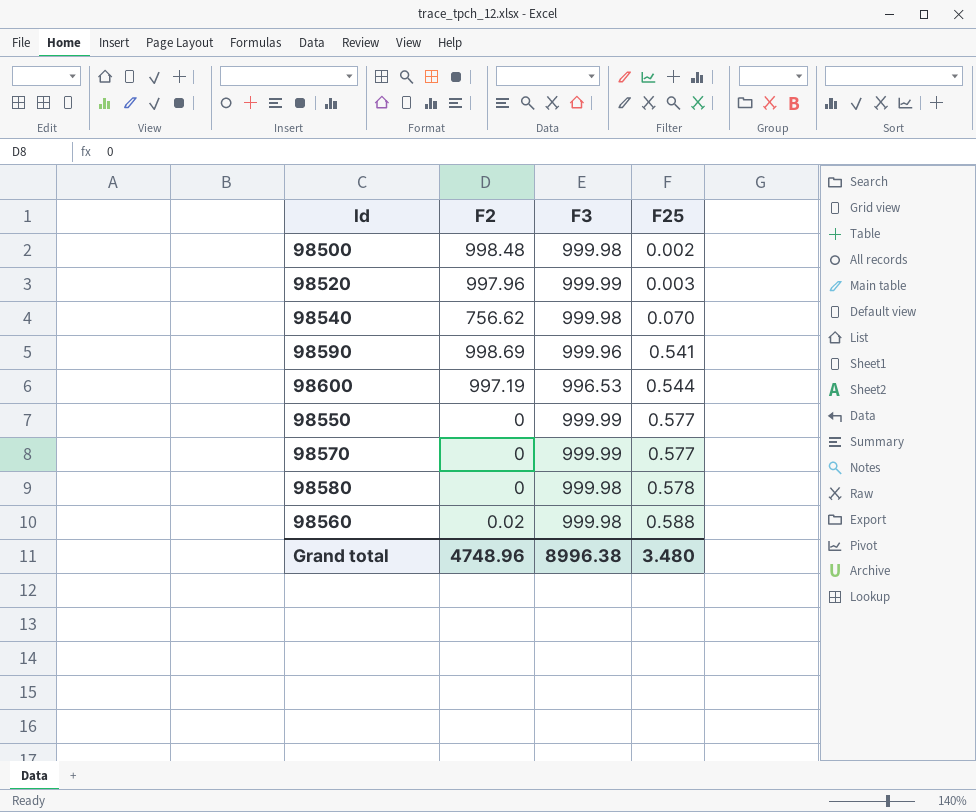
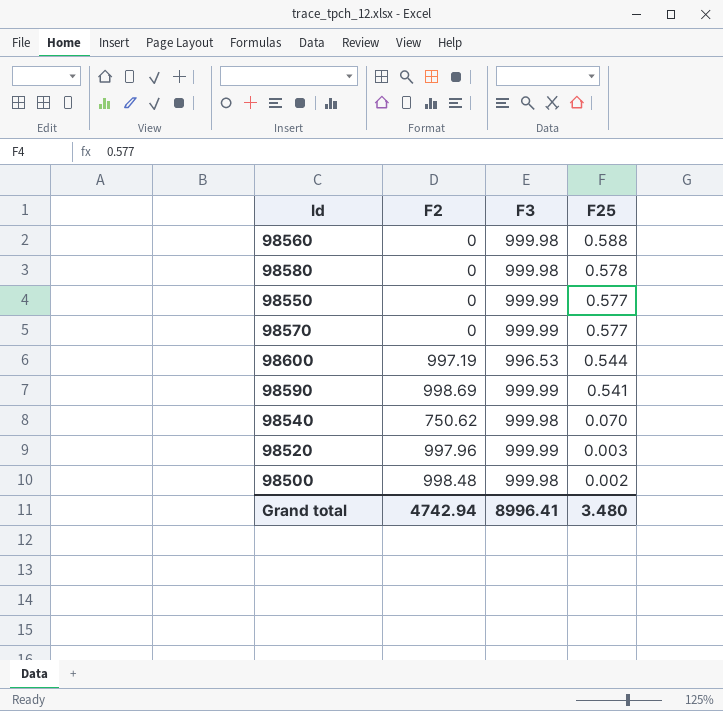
row order: F25 ascending -> F25 descending
98560 | F2: 0.02 -> 0
98590 | F3: 999.96 -> 999.99
98540 | F2: 756.62 -> 750.62
Grand total | F2: 4748.96 -> 4742.94
Grand total | F3: 8996.38 -> 8996.41

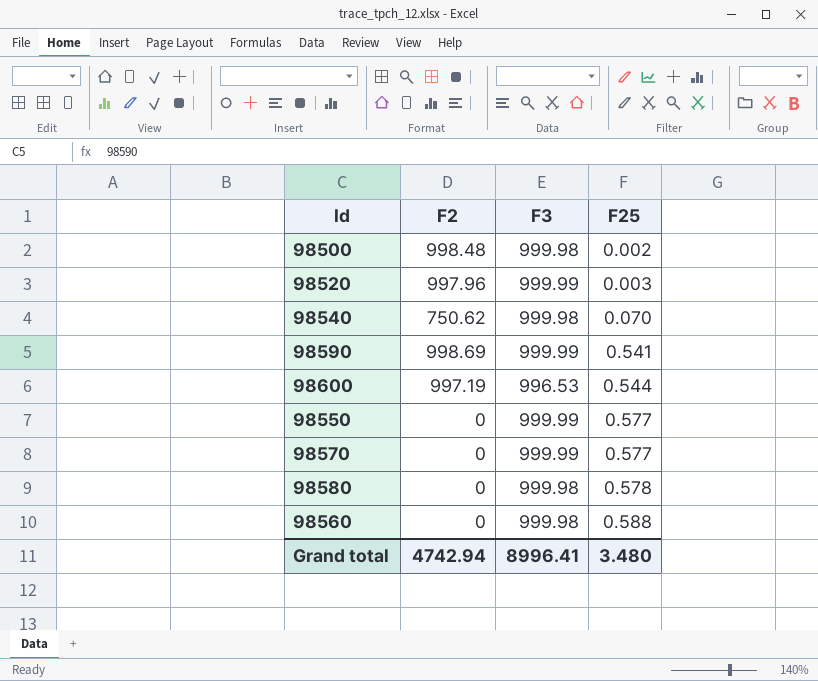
row order: F25 descending -> F25 ascending

